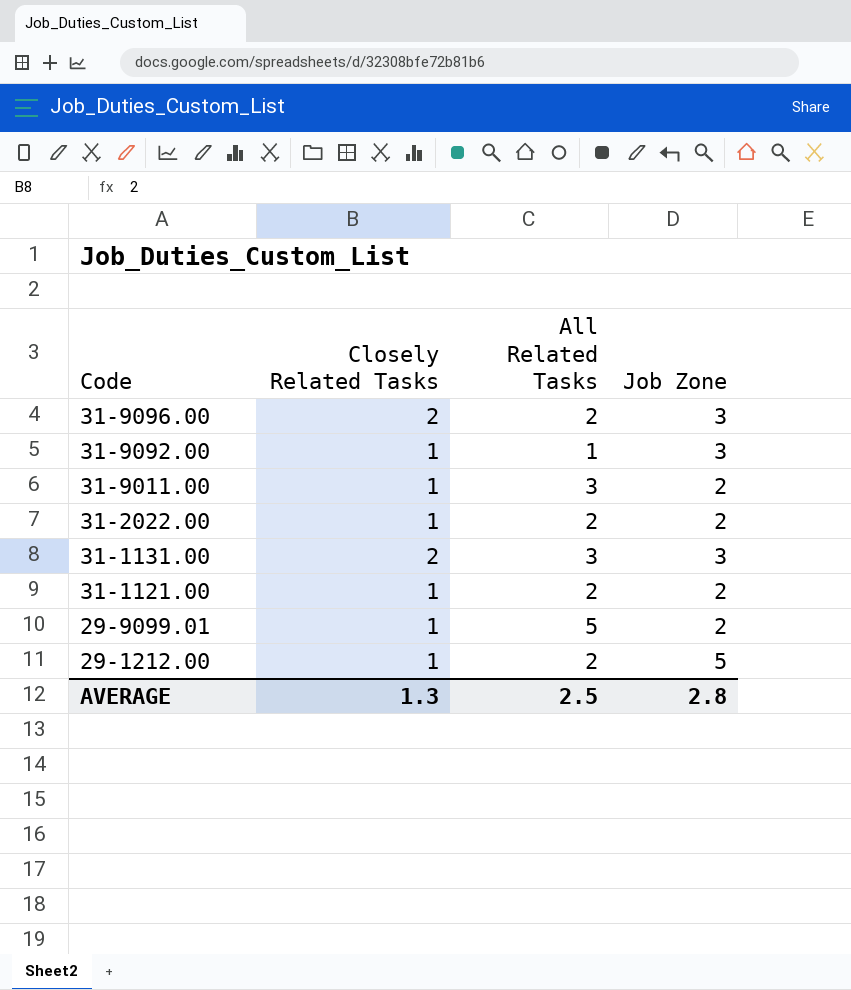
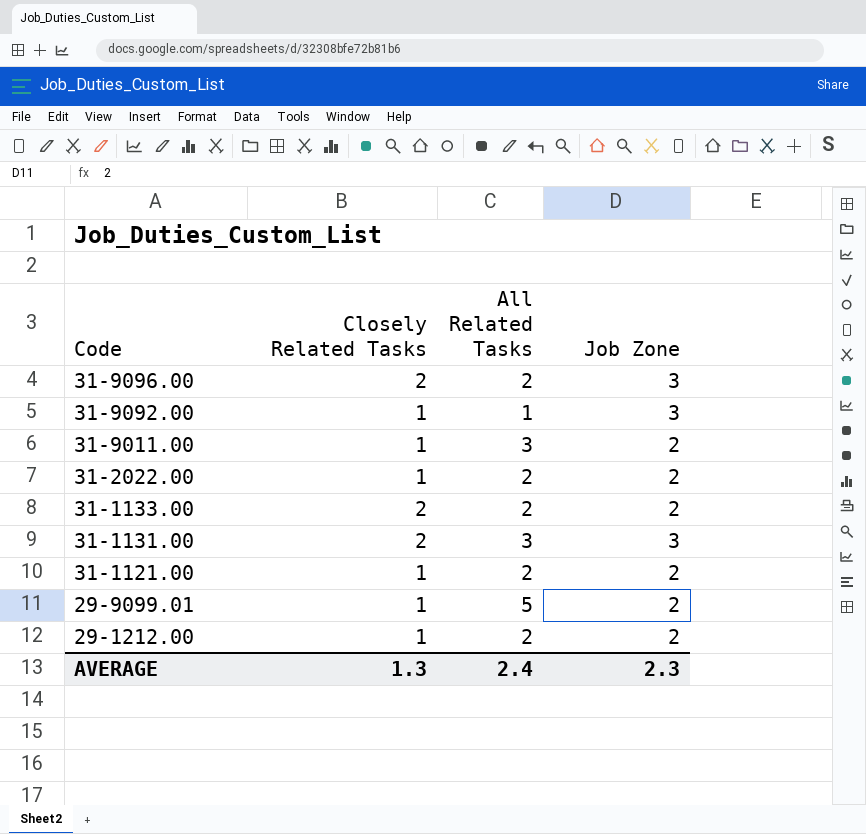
row 31-1133.00: none -> 2 | 2 | 2
29-1212.00 | Job Zone: 5 -> 2
AVERAGE | All Related Tasks: 2.5 -> 2.4
AVERAGE | Job Zone: 2.8 -> 2.3

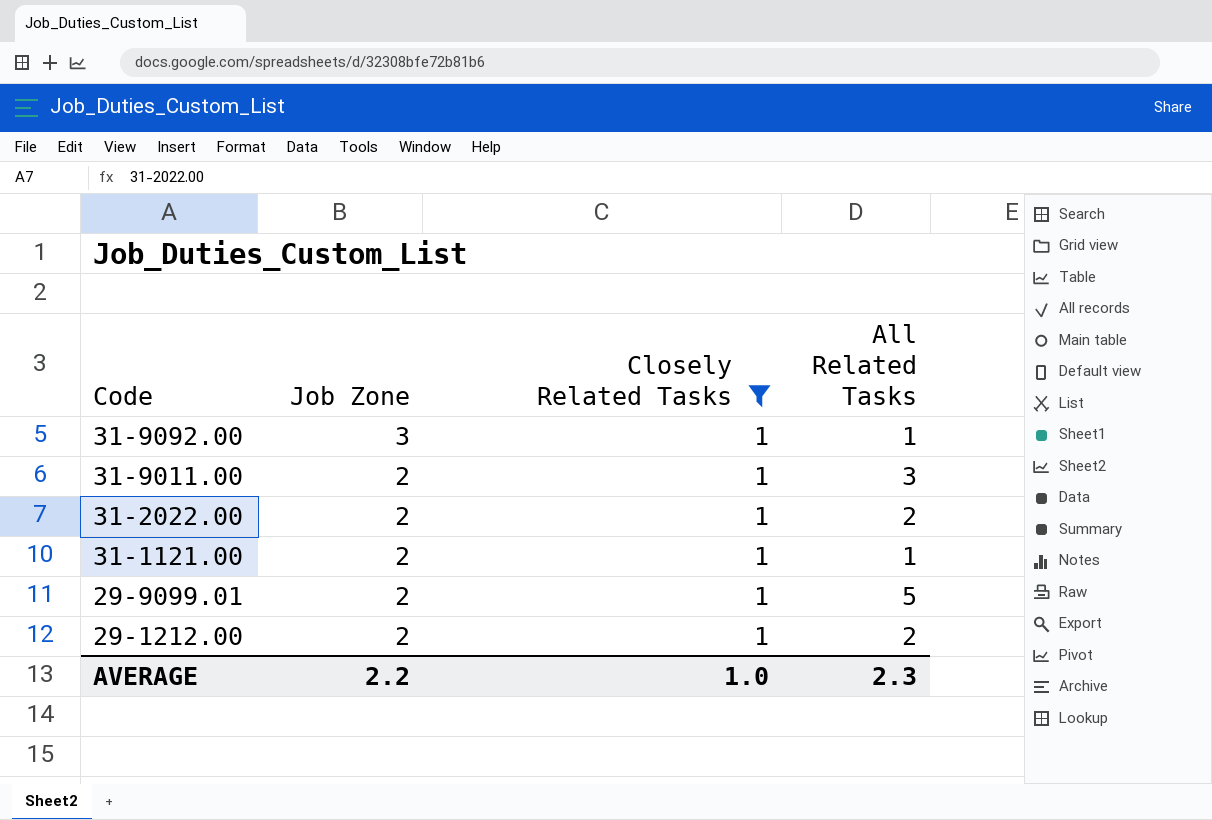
filter: none -> Closely Related Tasks = 1
column Job Zone | position: 4 -> 2
31-1121.00 | All Related Tasks: 2 -> 1
AVERAGE | Job Zone: 2.3 -> 2.2
AVERAGE | Closely Related Tasks: 1.3 -> 1.0
AVERAGE | All Related Tasks: 2.4 -> 2.3

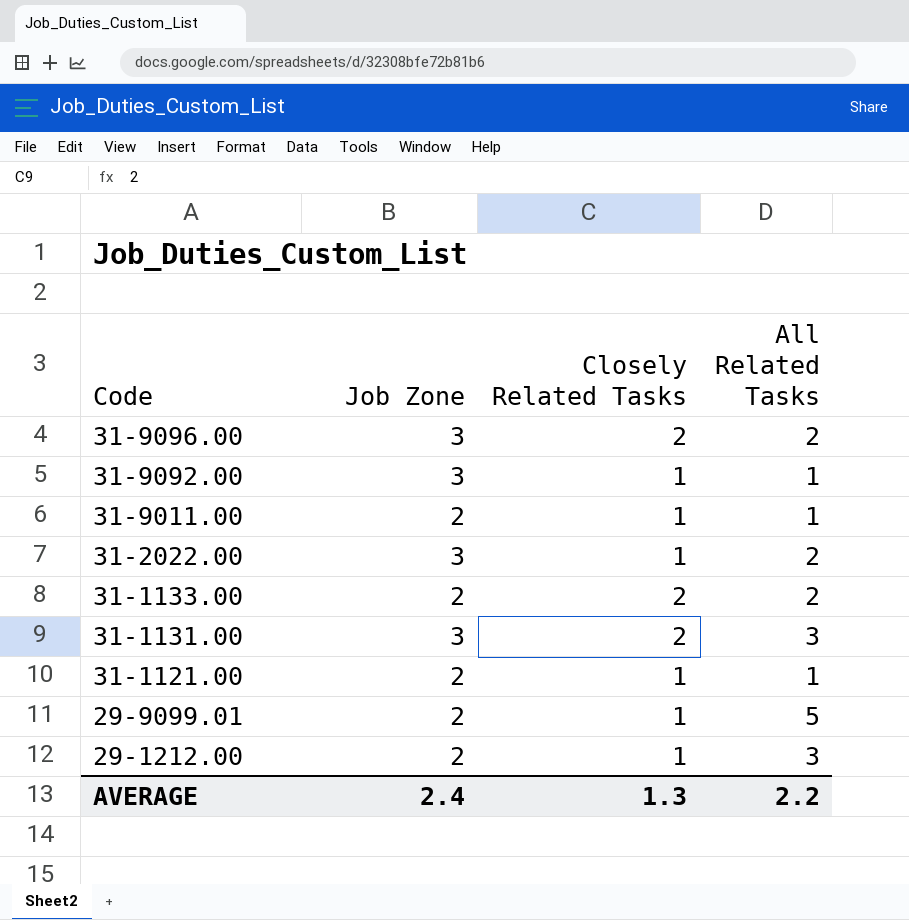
filter: Closely Related Tasks = 1 -> none
31-9011.00 | All Related Tasks: 3 -> 1
31-2022.00 | Job Zone: 2 -> 3
29-1212.00 | All Related Tasks: 2 -> 3
AVERAGE | Job Zone: 2.2 -> 2.4
AVERAGE | Closely Related Tasks: 1.0 -> 1.3
AVERAGE | All Related Tasks: 2.3 -> 2.2

